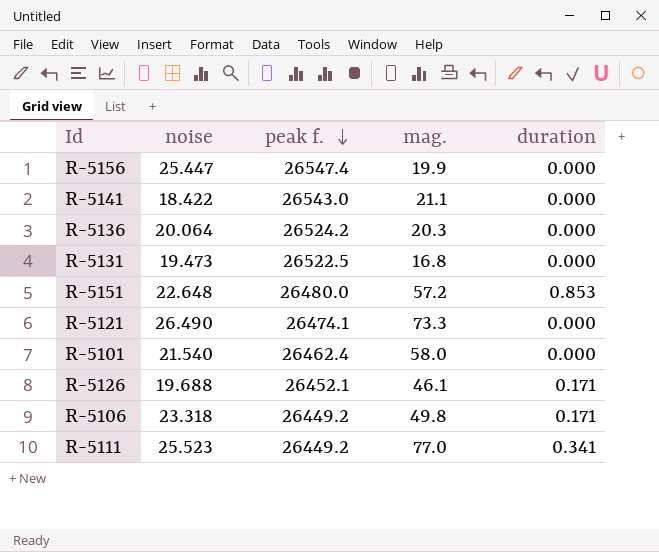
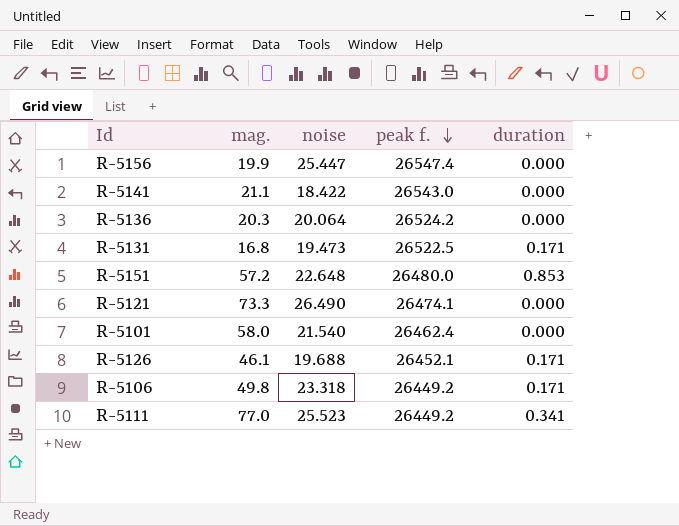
column mag. | position: 4 -> 2
R-5131 | duration: 0.000 -> 0.171

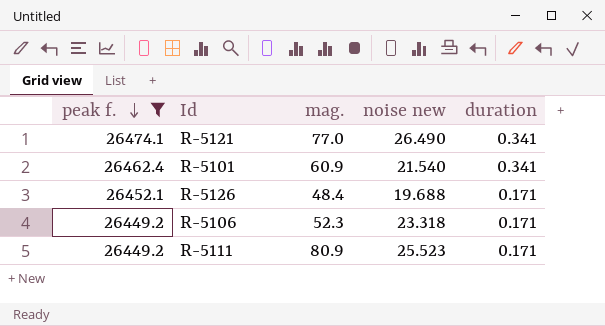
filter: none -> peak f. <= 26474.1
column peak f. | position: 4 -> 1
column name: noise -> noise new
R-5121 | mag.: 73.3 -> 77.0
R-5121 | duration: 0.000 -> 0.341
R-5101 | mag.: 58.0 -> 60.9
R-5101 | duration: 0.000 -> 0.341
R-5126 | mag.: 46.1 -> 48.4
R-5106 | mag.: 49.8 -> 52.3
R-5111 | mag.: 77.0 -> 80.9
R-5111 | duration: 0.341 -> 0.171

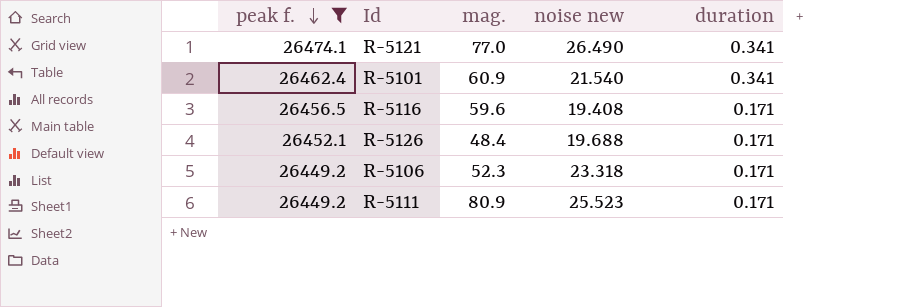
row R-5116: none -> 26456.5 | 59.6 | 19.408 | 0.171

